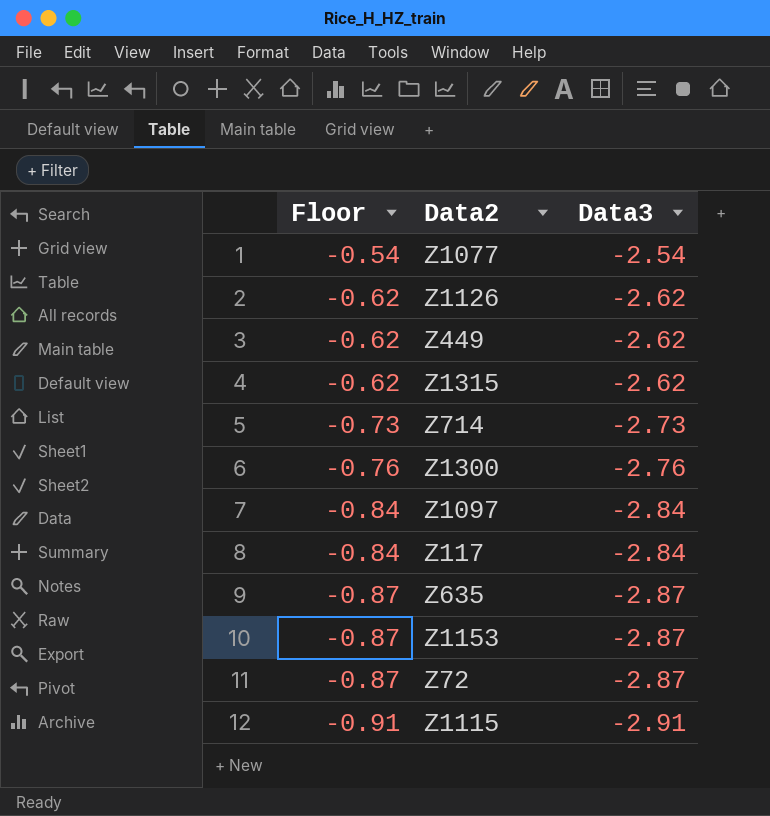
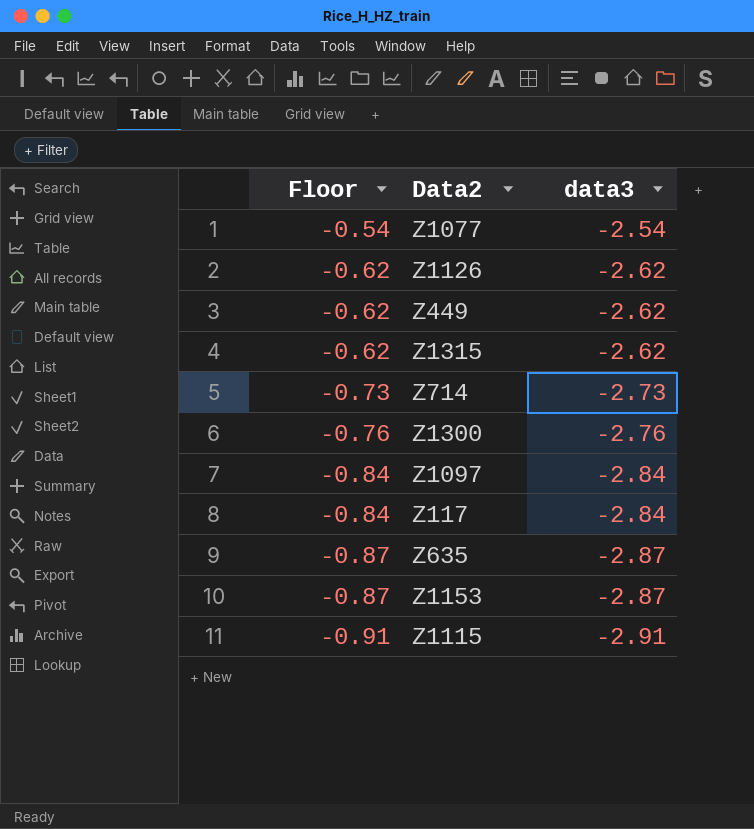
column name: Data3 -> data3
row Z72: -0.87 | -2.87 -> none

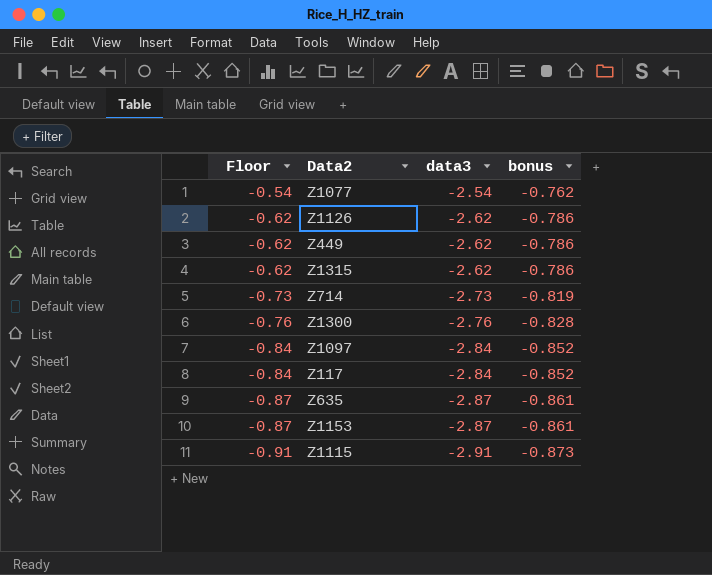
column bonus | formula: none -> [data3] * 0.3

